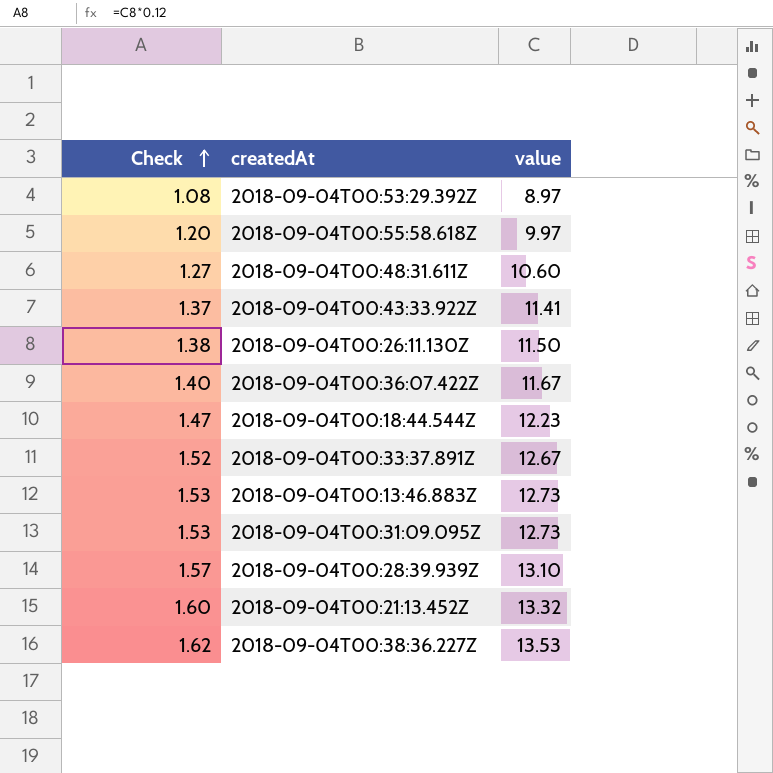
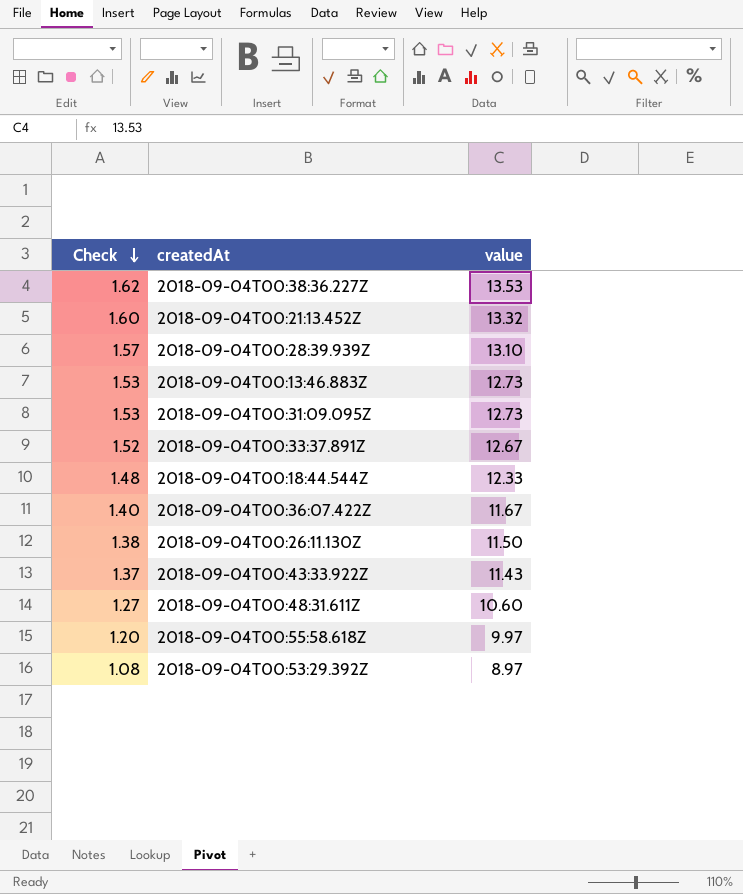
row order: Check ascending -> Check descending
2018-09-04T00:18:44.544Z | Check: 1.47 -> 1.48
2018-09-04T00:18:44.544Z | value: 12.23 -> 12.33
2018-09-04T00:43:33.922Z | value: 11.41 -> 11.43

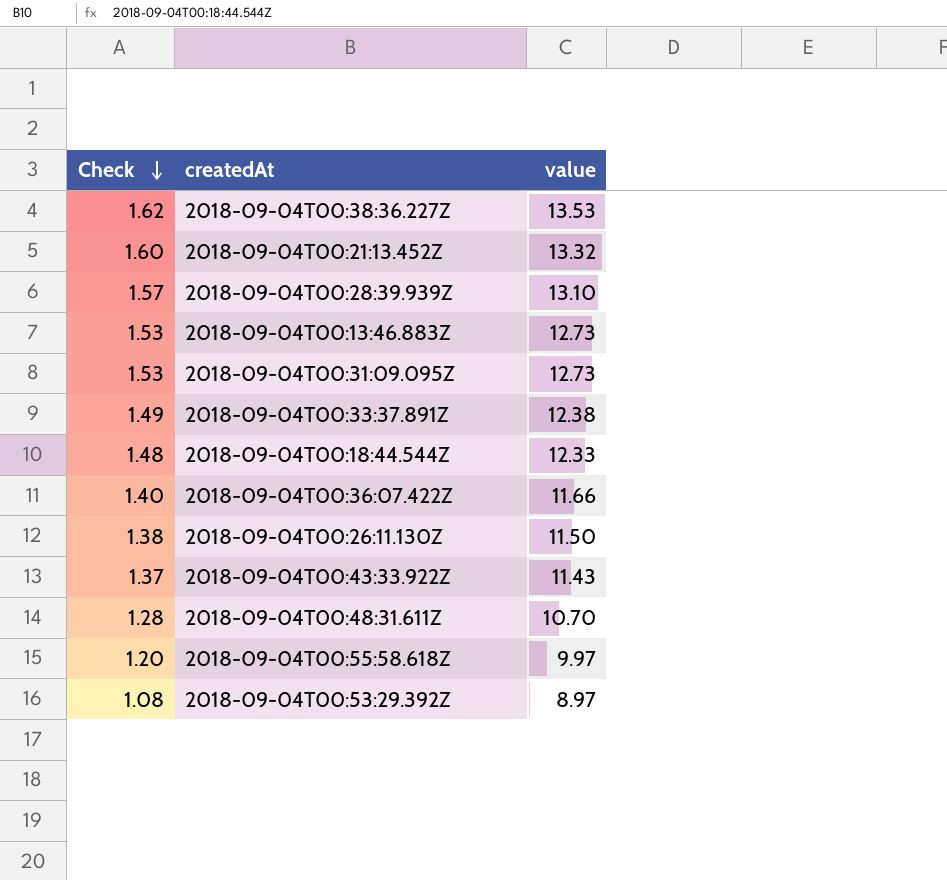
2018-09-04T00:33:37.891Z | Check: 1.52 -> 1.49
2018-09-04T00:33:37.891Z | value: 12.67 -> 12.38
2018-09-04T00:36:07.422Z | value: 11.67 -> 11.66
2018-09-04T00:48:31.611Z | Check: 1.27 -> 1.28
2018-09-04T00:48:31.611Z | value: 10.60 -> 10.70

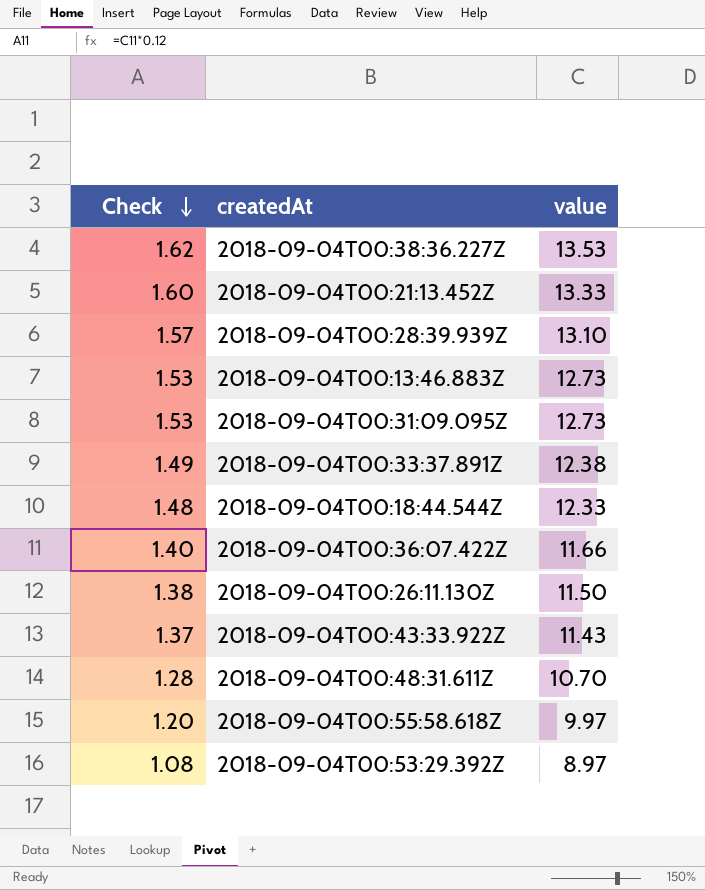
2018-09-04T00:21:13.452Z | value: 13.32 -> 13.33

